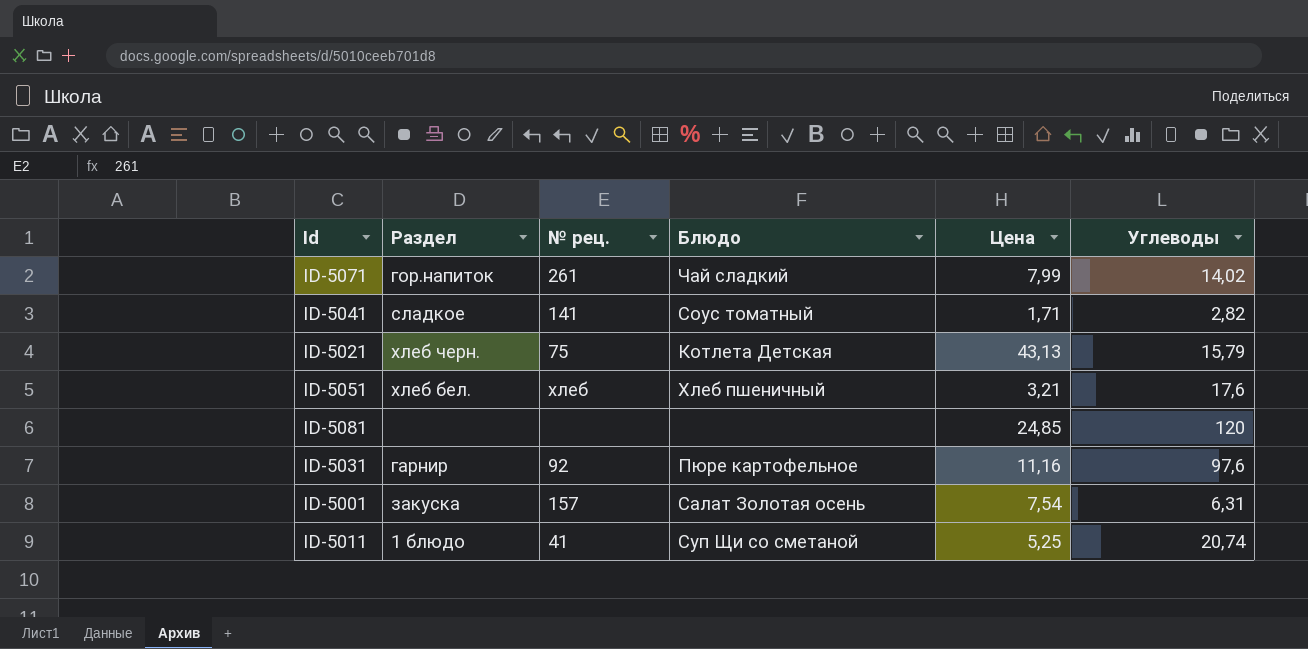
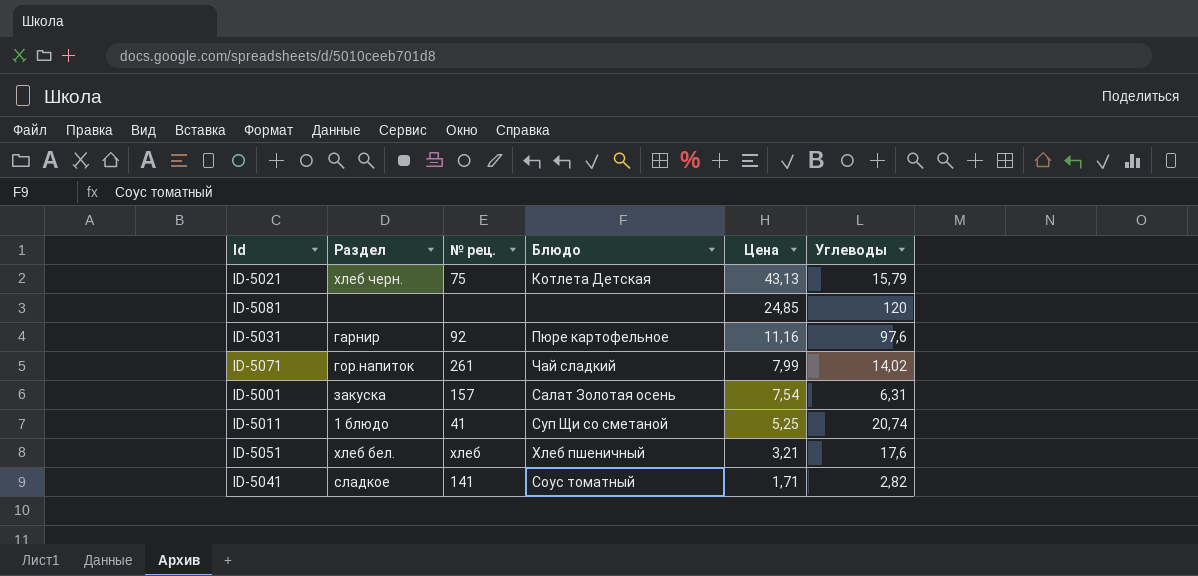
row order: none -> Цена descending

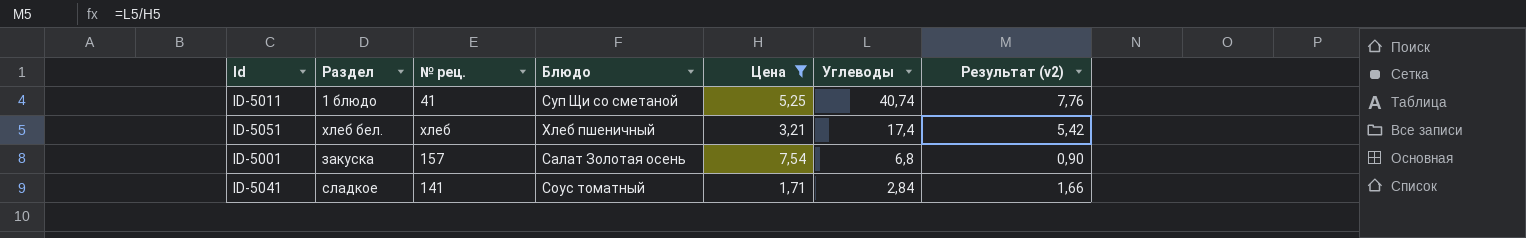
filter: none -> Цена <= 7,54
row order: Цена descending -> Углеводы descending
column Результат (v2) | formula: none -> [Углеводы] / [Цена]
ID-5011 | Углеводы: 20,74 -> 40,74
ID-5051 | Углеводы: 17,6 -> 17,4
ID-5001 | Углеводы: 6,31 -> 6,8
ID-5041 | Углеводы: 2,82 -> 2,84

